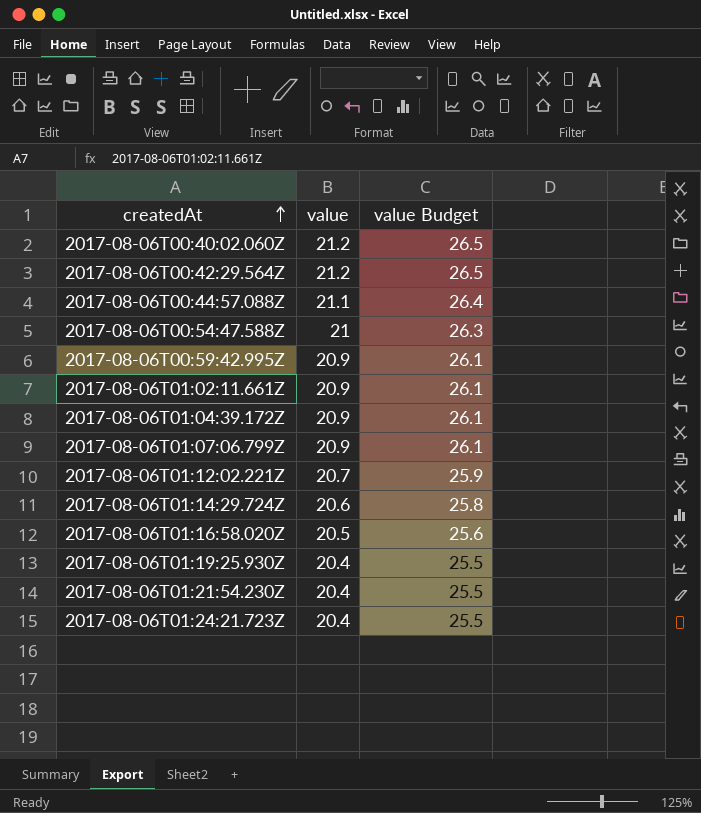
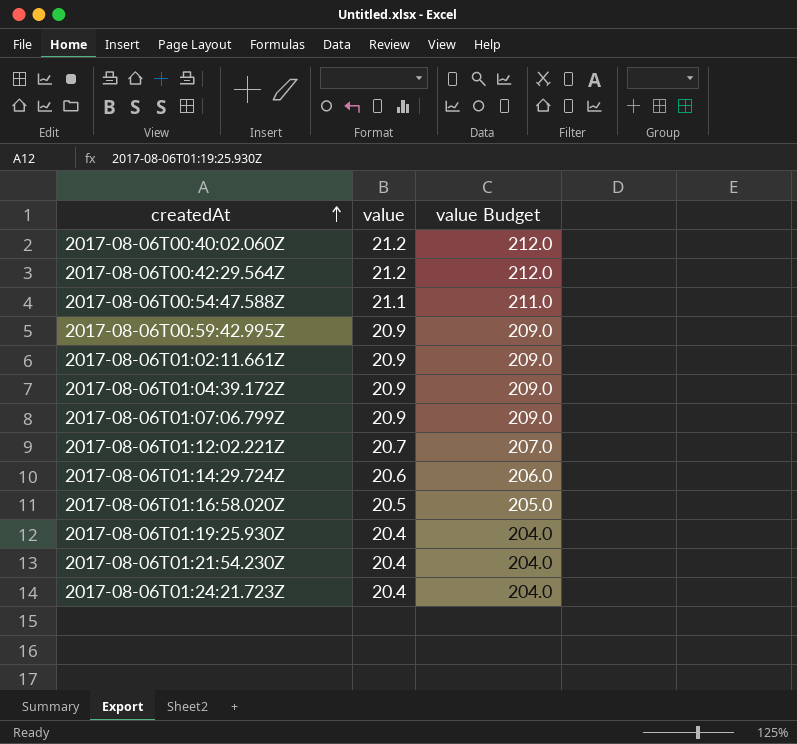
column value Budget | formula: [value] * 1.25 -> [value] * 10
row 2017-08-06T00:44:57.088Z: 21.1 | 26.4 -> none
2017-08-06T00:54:47.588Z | value: 21 -> 21.1

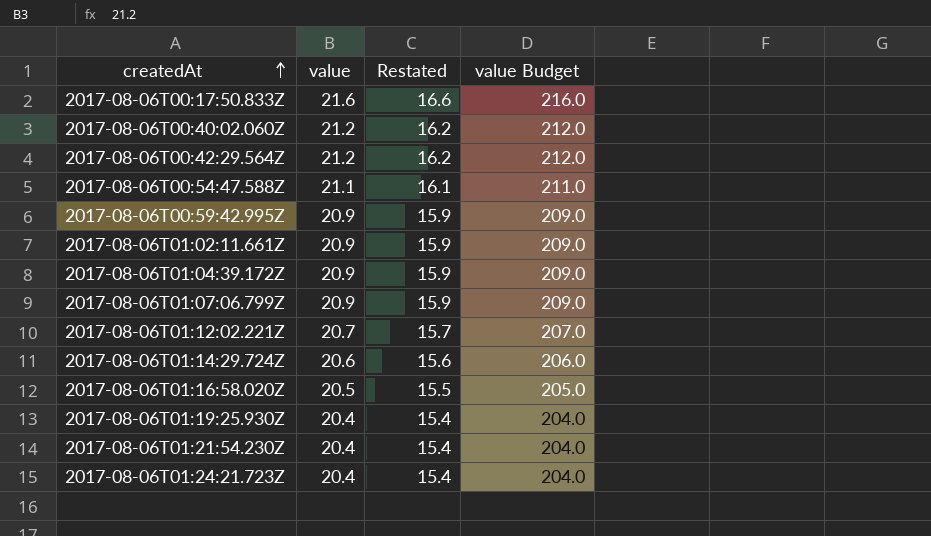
column Restated | formula: none -> [value] - 5
row 2017-08-06T00:17:50.833Z: none -> 21.6 | 16.6 | 216.0

